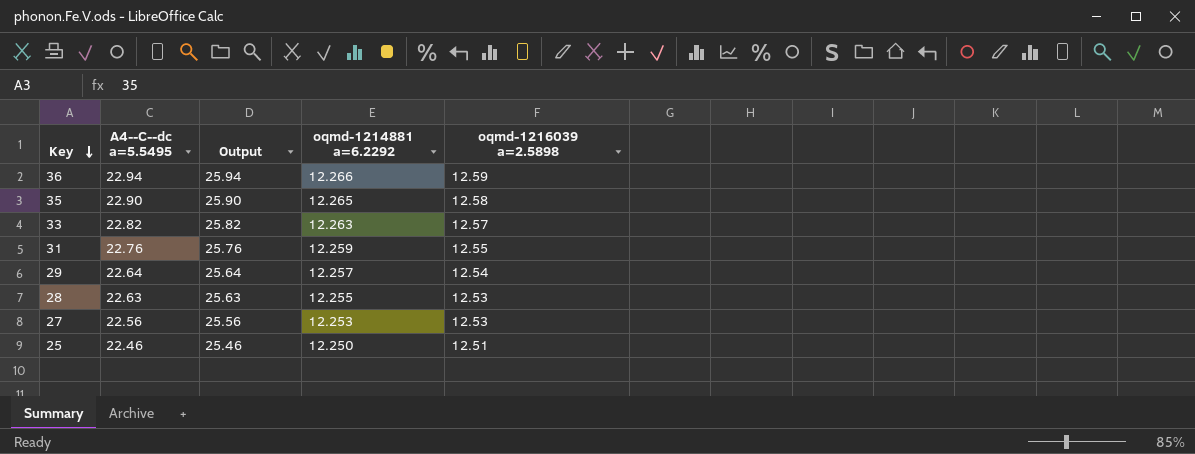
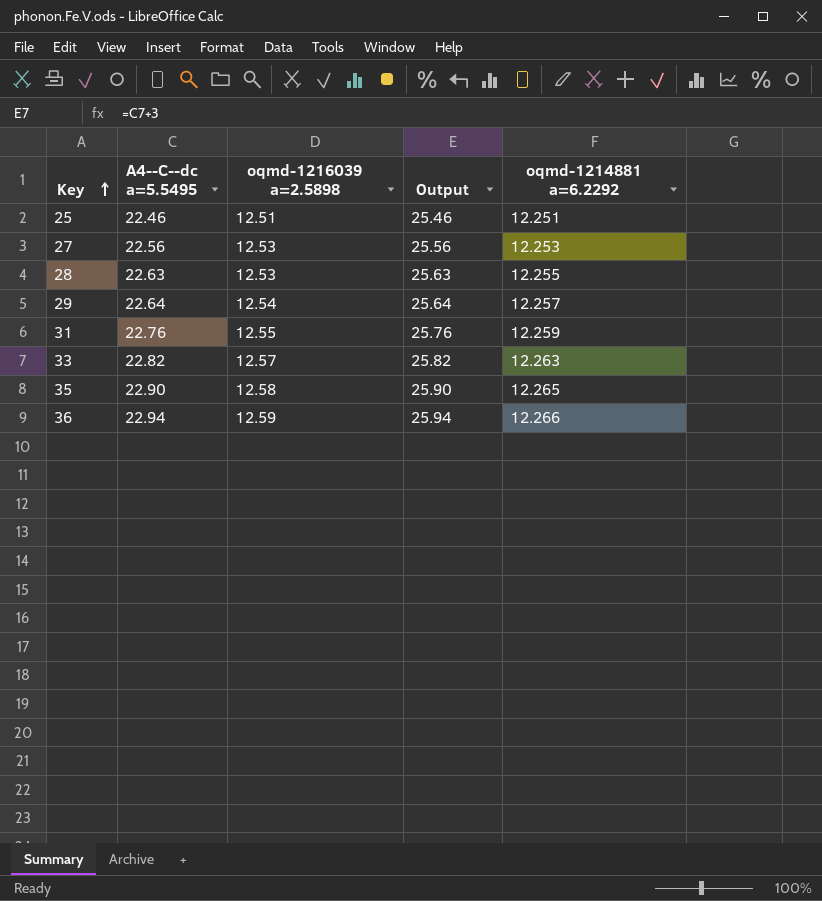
row order: Key descending -> Key ascending
column oqmd-1216039 a=2.5898 | position: 5 -> 3
25 | oqmd-1214881 a=6.2292: 12.250 -> 12.251

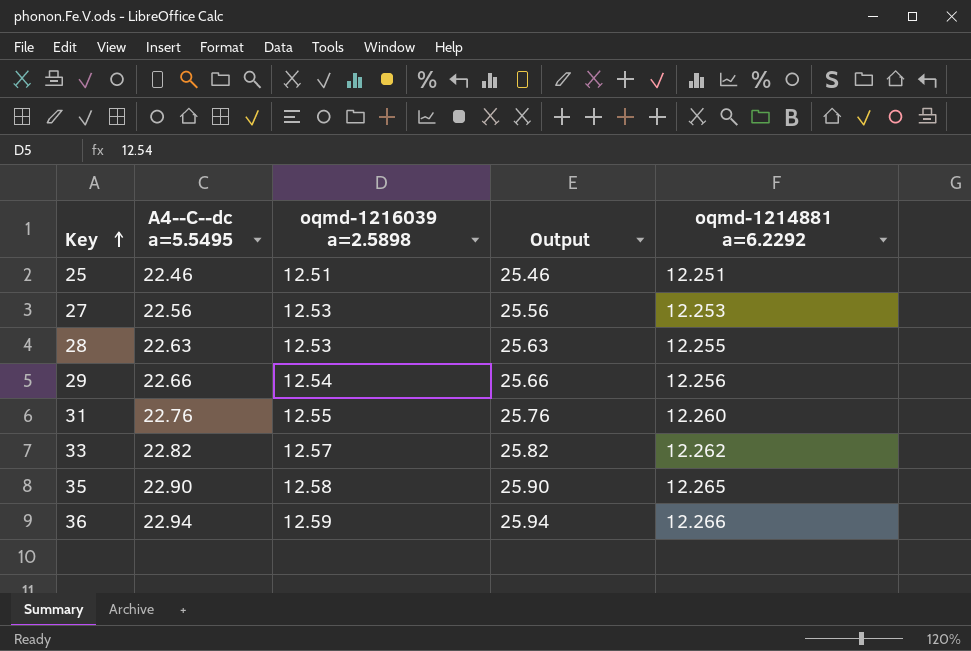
29 | A4--C--dc a=5.5495: 22.64 -> 22.66
29 | Output: 25.64 -> 25.66
29 | oqmd-1214881 a=6.2292: 12.257 -> 12.256
31 | oqmd-1214881 a=6.2292: 12.259 -> 12.260
33 | oqmd-1214881 a=6.2292: 12.263 -> 12.262

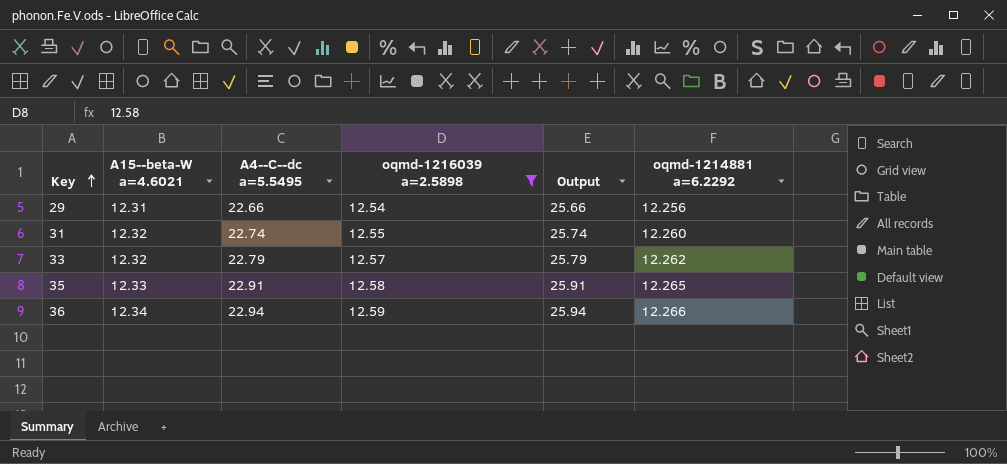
filter: none -> oqmd-1216039 a=2.5898 >= 12.54
column A15--beta-W a=4.6021 | position: none -> 2
31 | A4--C--dc a=5.5495: 22.76 -> 22.74
31 | Output: 25.76 -> 25.74
33 | A4--C--dc a=5.5495: 22.82 -> 22.79
33 | Output: 25.82 -> 25.79
35 | A4--C--dc a=5.5495: 22.90 -> 22.91
35 | Output: 25.90 -> 25.91

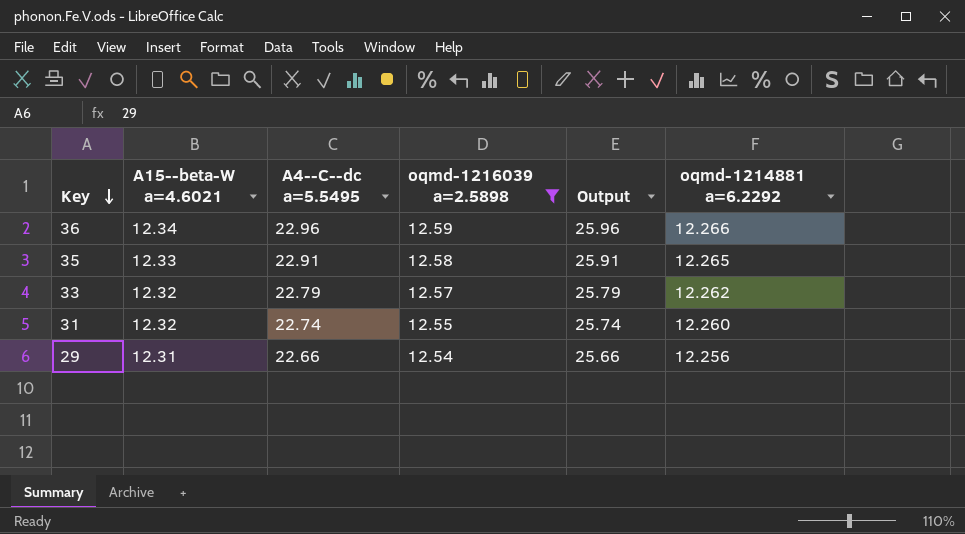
row order: Key ascending -> Key descending
36 | A4--C--dc a=5.5495: 22.94 -> 22.96
36 | Output: 25.94 -> 25.96

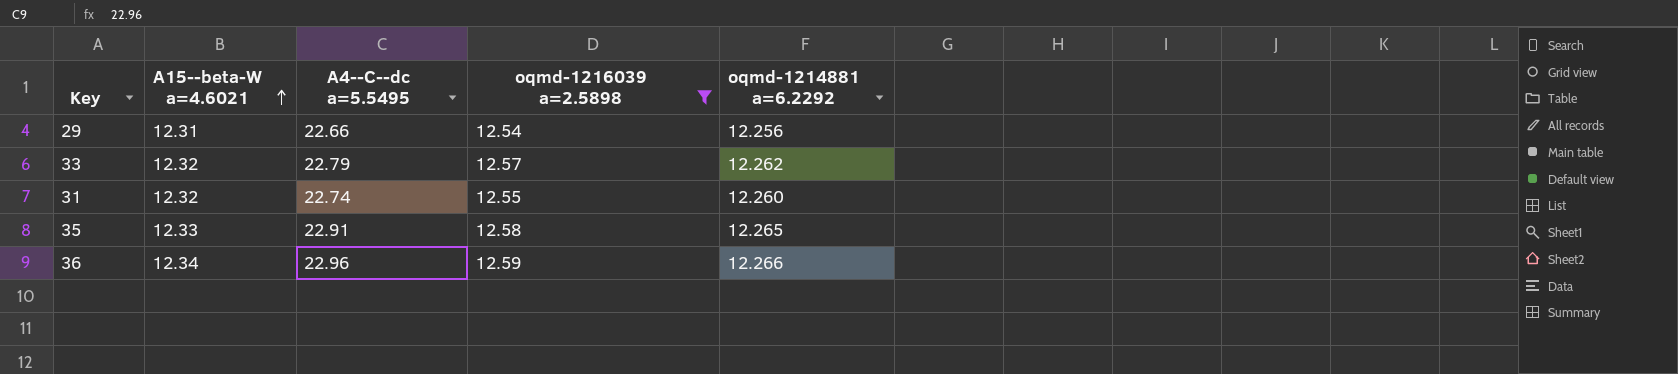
row order: Key descending -> A15--beta-W a=4.6021 ascending
column Output | formula: [A4--C--dc a=5.5495] + 3 -> none

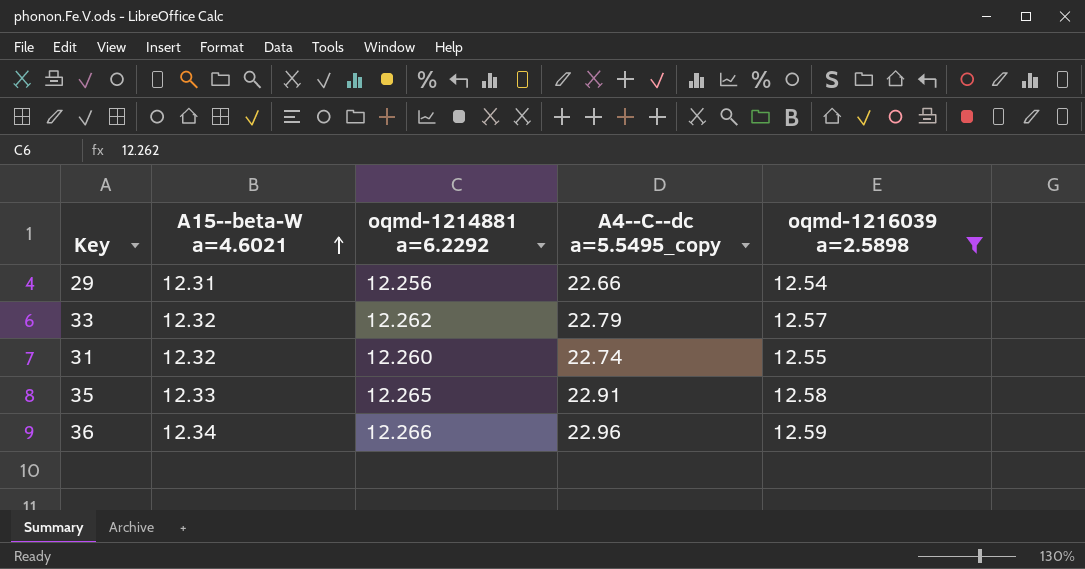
column oqmd-1214881 a=6.2292 | position: 5 -> 3
column name: A4--C--dc a=5.5495 -> A4--C--dc a=5.5495_copy

